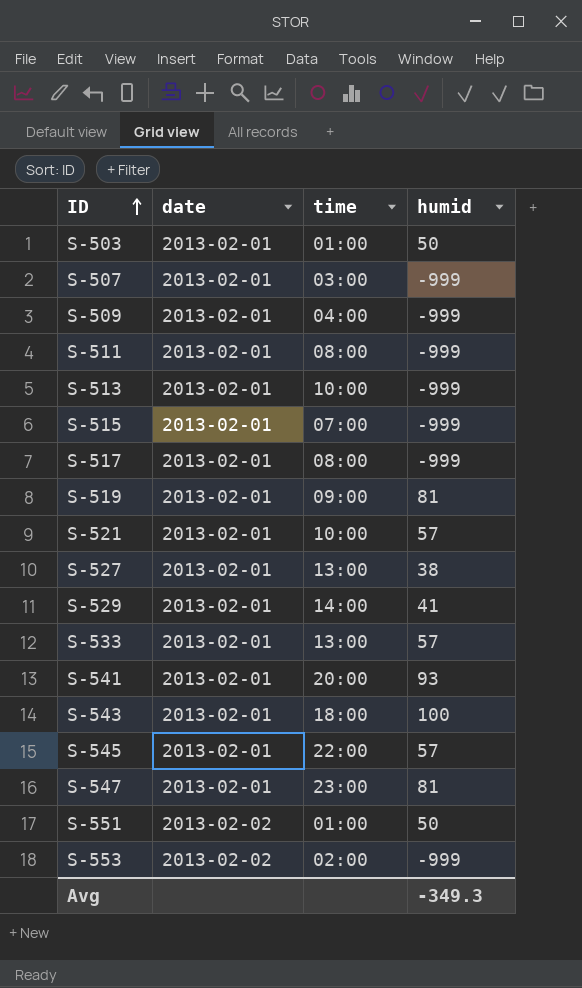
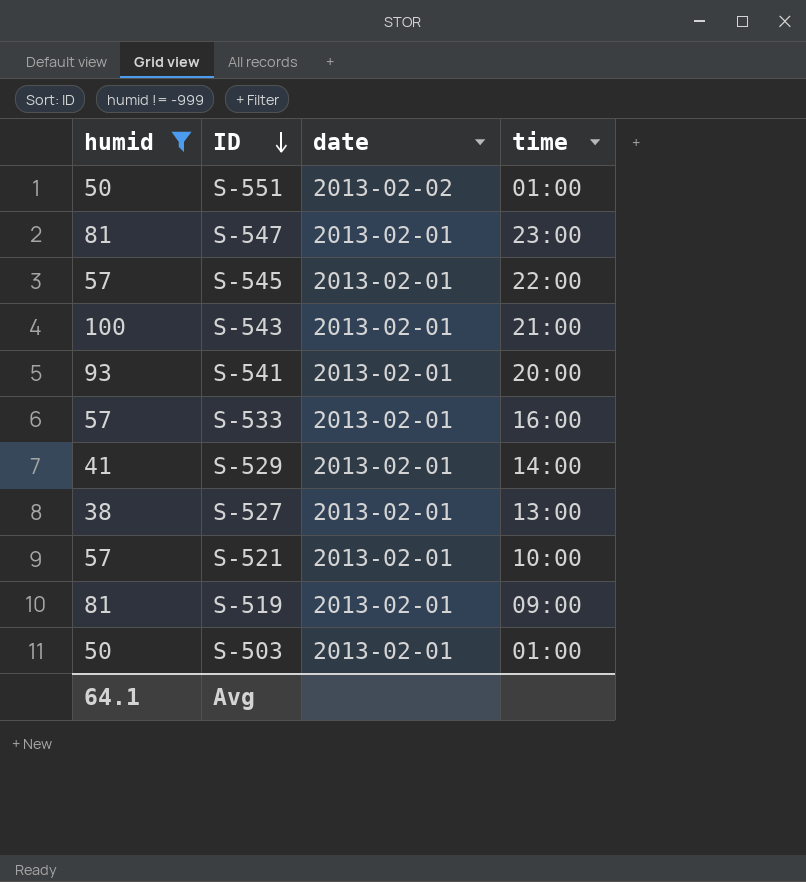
filter: none -> humid != -999
row order: ID ascending -> ID descending
column humid | position: 4 -> 1
S-543 | time: 18:00 -> 21:00
S-533 | time: 13:00 -> 16:00
Avg | humid: -349.3 -> 64.1

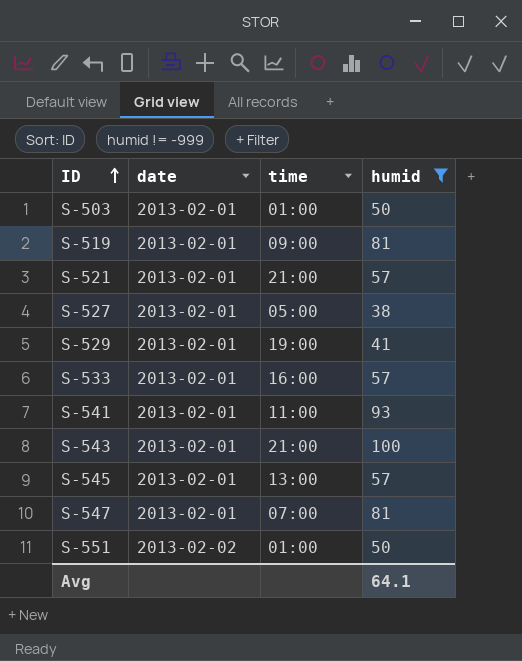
row order: ID descending -> ID ascending
column humid | position: 1 -> 4
S-521 | time: 10:00 -> 21:00
S-527 | time: 13:00 -> 05:00
S-529 | time: 14:00 -> 19:00
S-541 | time: 20:00 -> 11:00
S-545 | time: 22:00 -> 13:00
S-547 | time: 23:00 -> 07:00

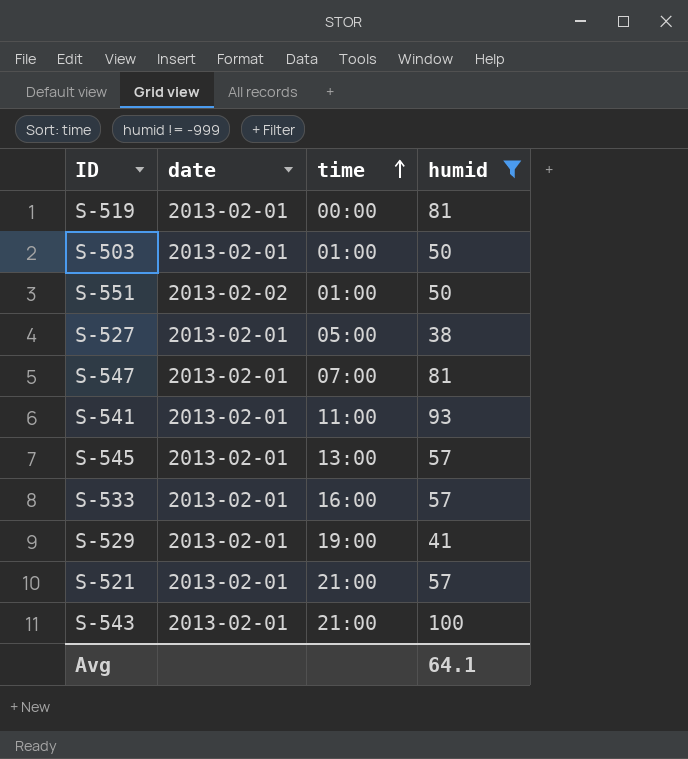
row order: ID ascending -> time ascending
S-519 | time: 09:00 -> 00:00

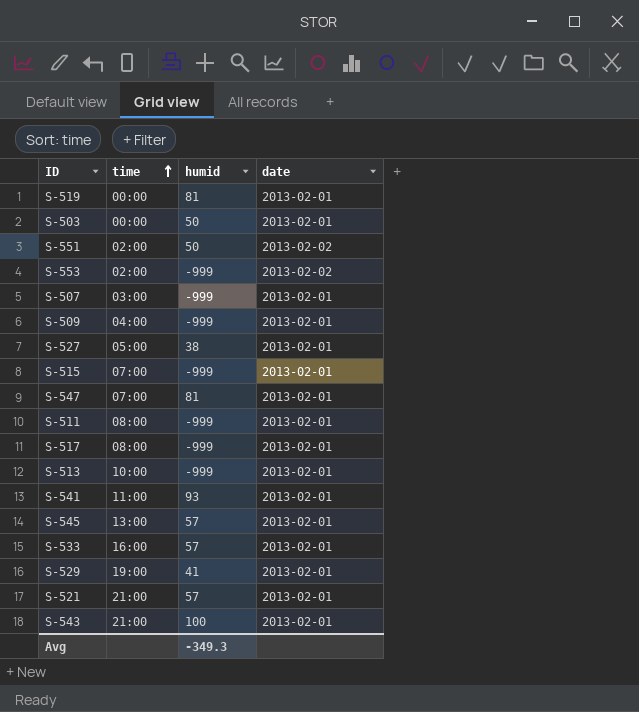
filter: humid != -999 -> none
column date | position: 2 -> 4
S-503 | time: 01:00 -> 00:00
S-551 | time: 01:00 -> 02:00
Avg | humid: 64.1 -> -349.3

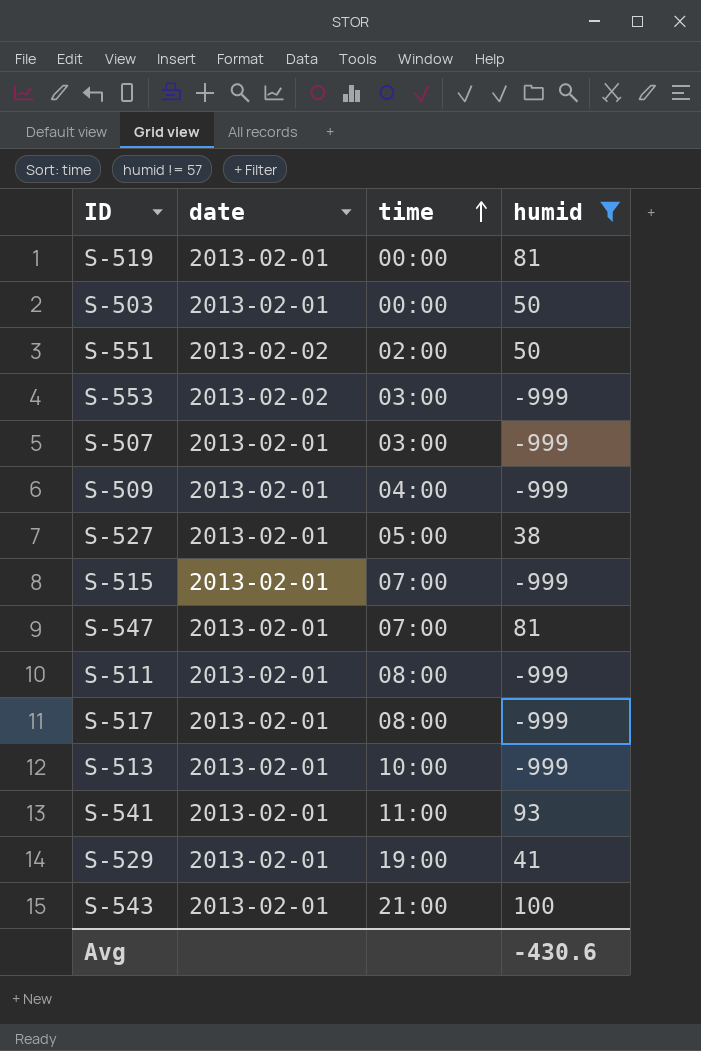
filter: none -> humid != 57
column date | position: 4 -> 2
S-553 | time: 02:00 -> 03:00
Avg | humid: -349.3 -> -430.6

